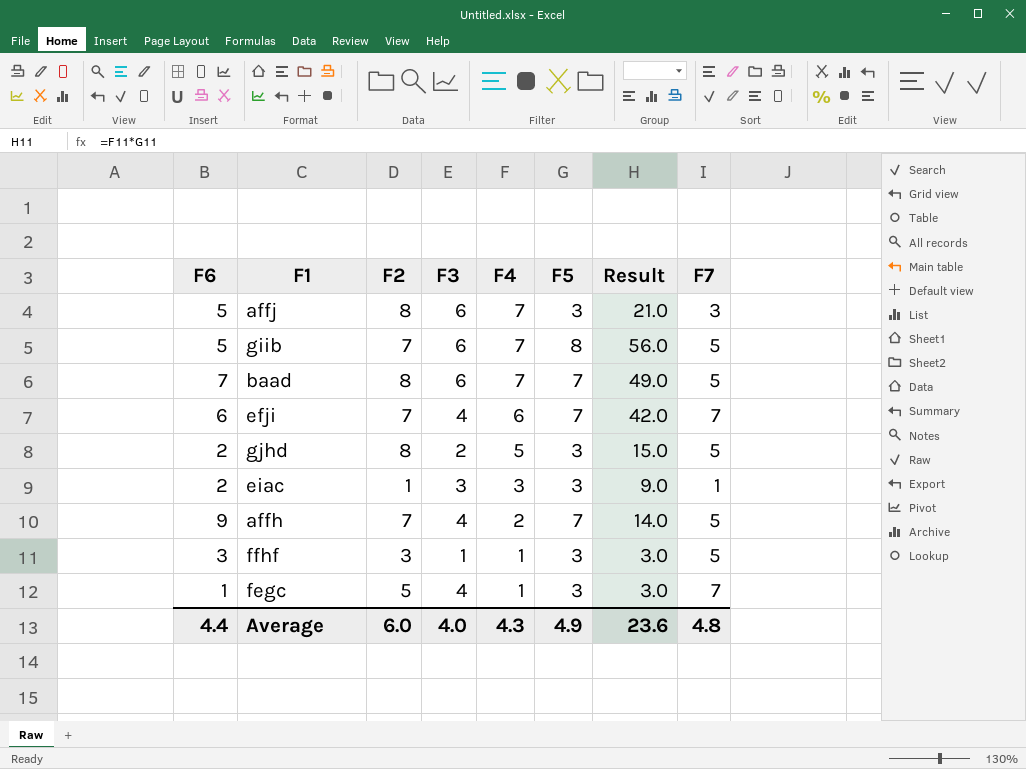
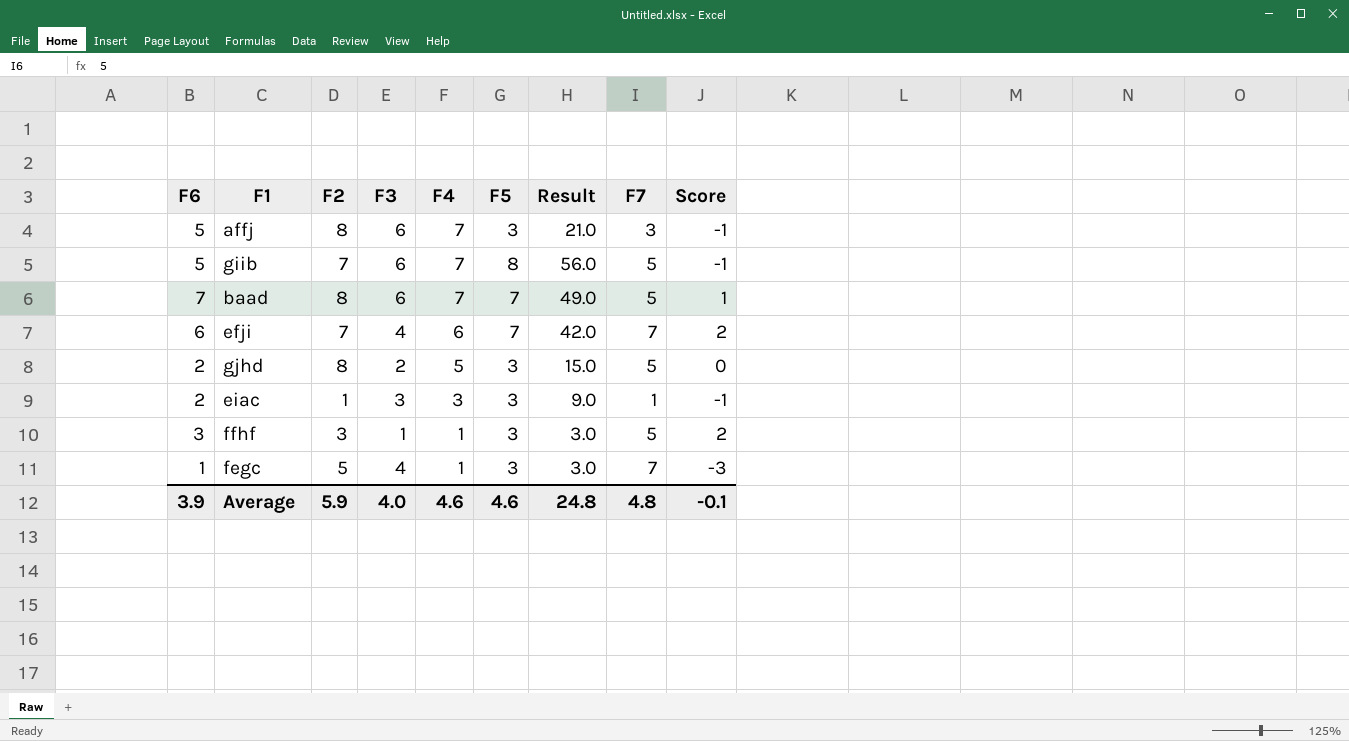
column Score | formula: none -> [F6] - [F3]
row affh: 9 | 7 | 4 | 2 | 7 | 14.0 | 5 -> none
Average | F6: 4.4 -> 3.9
Average | F2: 6.0 -> 5.9
Average | F4: 4.3 -> 4.6
Average | F5: 4.9 -> 4.6
Average | Result: 23.6 -> 24.8

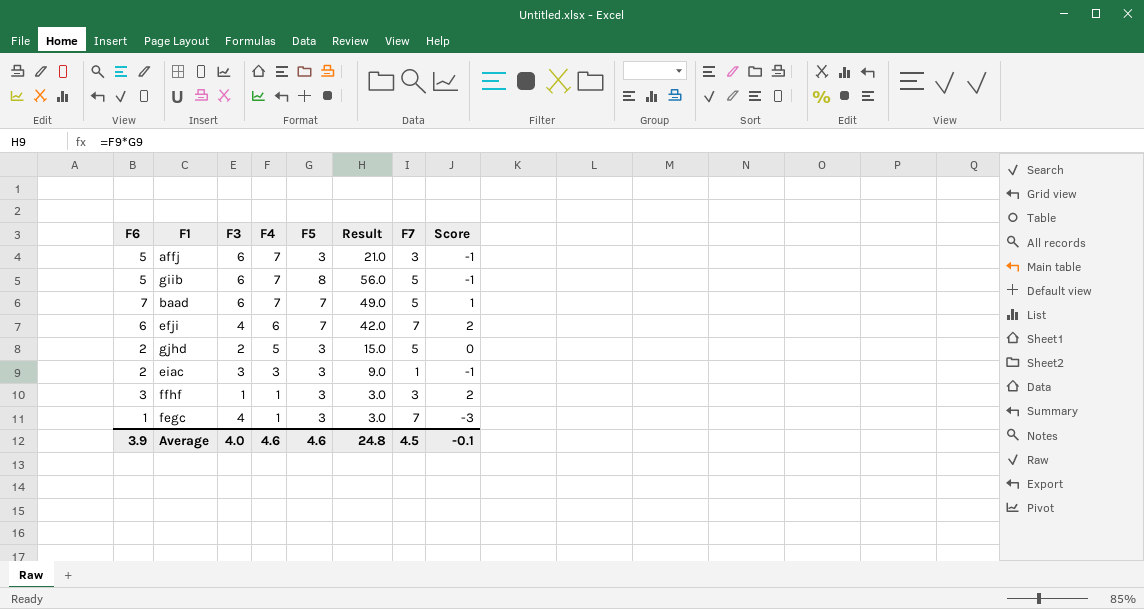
column F2 | position: 3 -> none
ffhf | F7: 5 -> 3
Average | F7: 4.8 -> 4.5

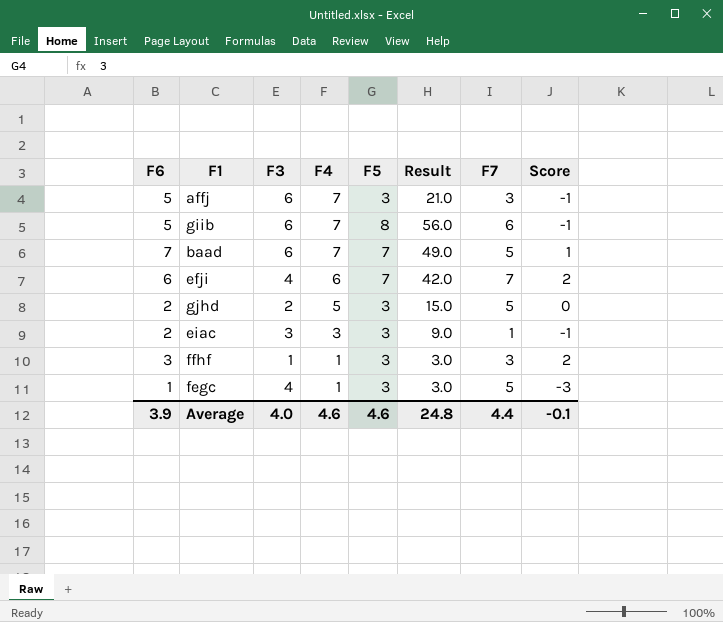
giib | F7: 5 -> 6
fegc | F7: 7 -> 5
Average | F7: 4.5 -> 4.4

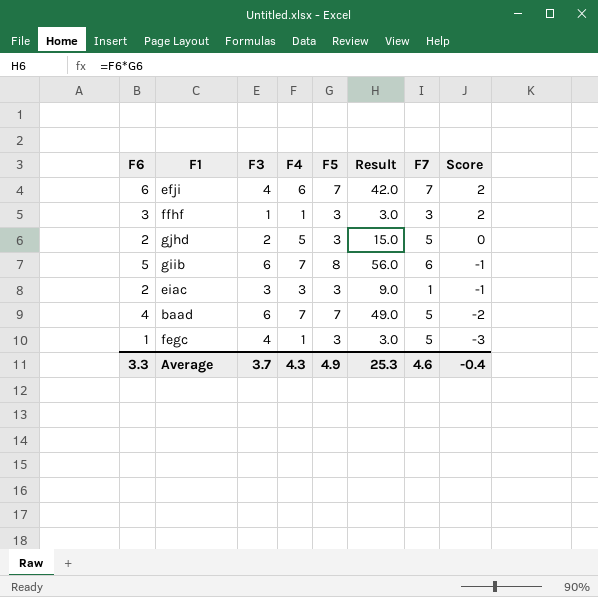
row order: F4 descending -> Score descending
row affj: 5 | 6 | 7 | 3 | 21.0 | 3 | -1 -> none
baad | F6: 7 -> 4
baad | Score: 1 -> -2
Average | F6: 3.9 -> 3.3
Average | F3: 4.0 -> 3.7
Average | F4: 4.6 -> 4.3
Average | F5: 4.6 -> 4.9
Average | Result: 24.8 -> 25.3
Average | F7: 4.4 -> 4.6
Average | Score: -0.1 -> -0.4

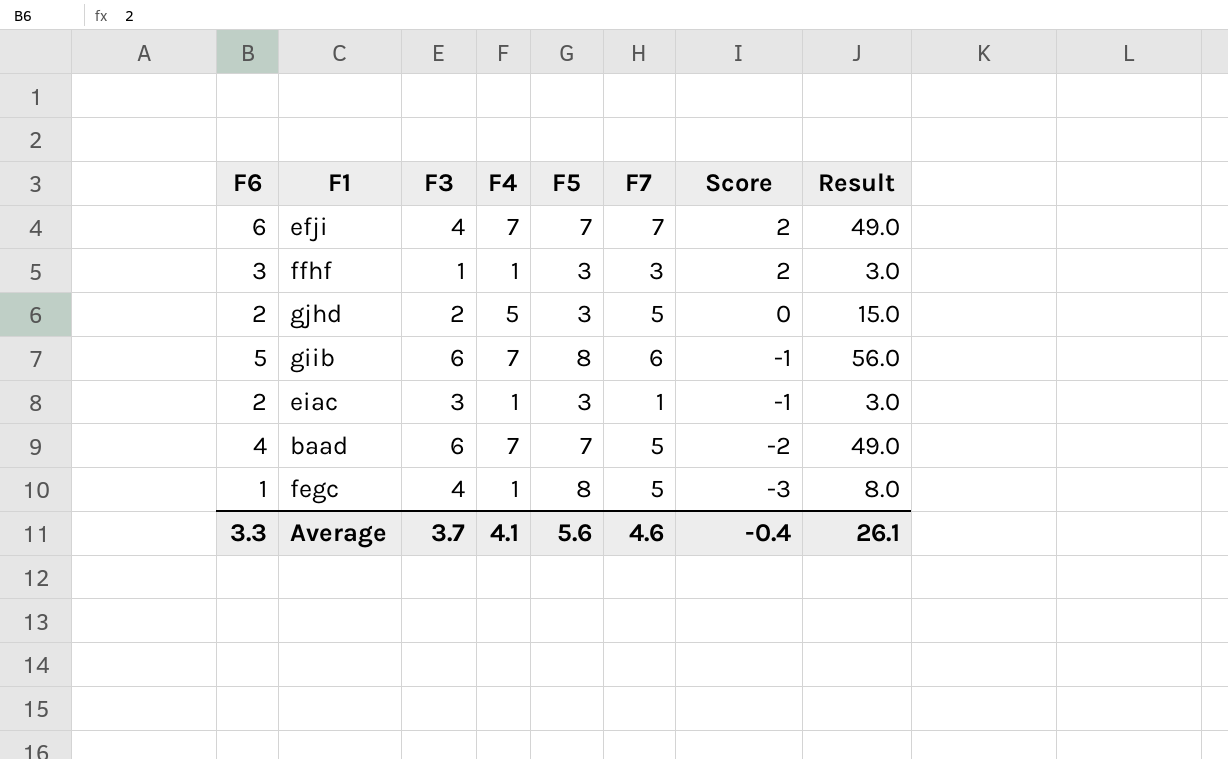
column Result | position: 6 -> 8
efji | F4: 6 -> 7
efji | Result: 42.0 -> 49.0
eiac | F4: 3 -> 1
eiac | Result: 9.0 -> 3.0
fegc | F5: 3 -> 8
fegc | Result: 3.0 -> 8.0
Average | F4: 4.3 -> 4.1
Average | F5: 4.9 -> 5.6
Average | Result: 25.3 -> 26.1

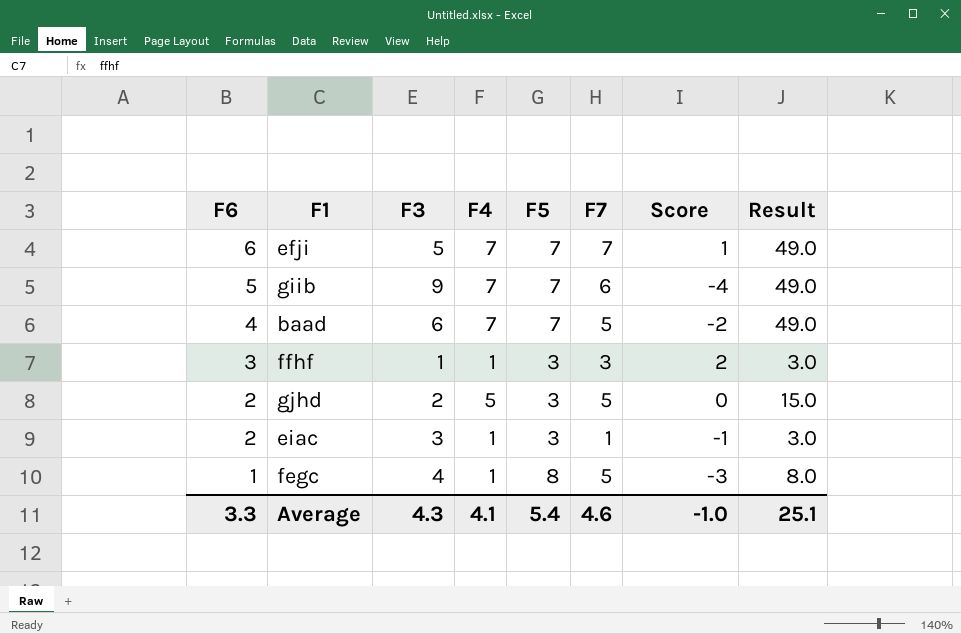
row order: Score descending -> F6 descending
efji | F3: 4 -> 5
efji | Score: 2 -> 1
giib | F3: 6 -> 9
giib | F5: 8 -> 7
giib | Score: -1 -> -4
giib | Result: 56.0 -> 49.0
Average | F3: 3.7 -> 4.3
Average | F5: 5.6 -> 5.4
Average | Score: -0.4 -> -1.0
Average | Result: 26.1 -> 25.1

